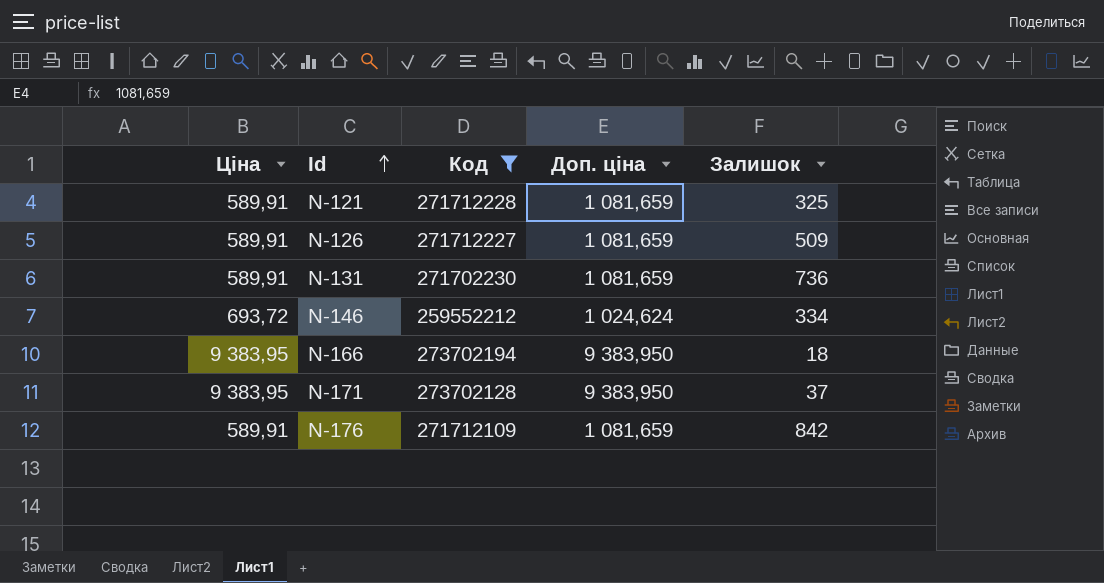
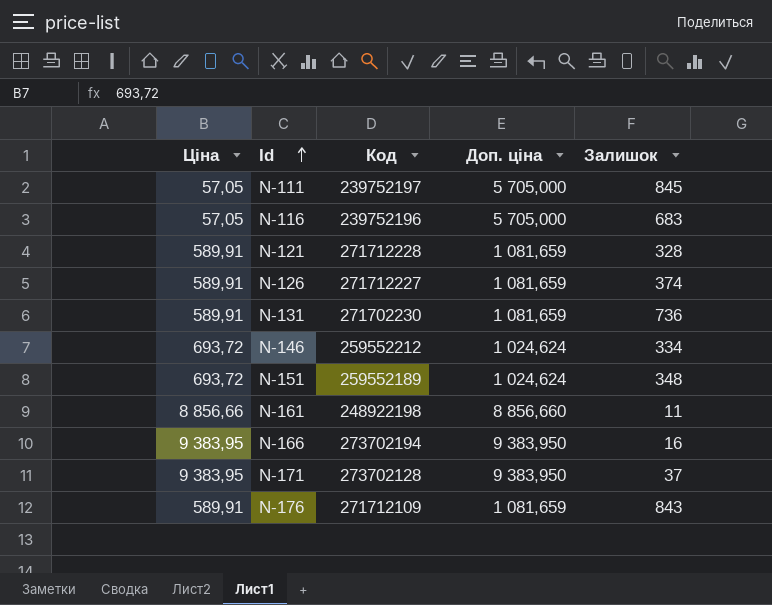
filter: Код >= 259552212 -> none
N-121 | Залишок: 325 -> 328
N-126 | Залишок: 509 -> 374
N-166 | Залишок: 18 -> 16
N-176 | Залишок: 842 -> 843

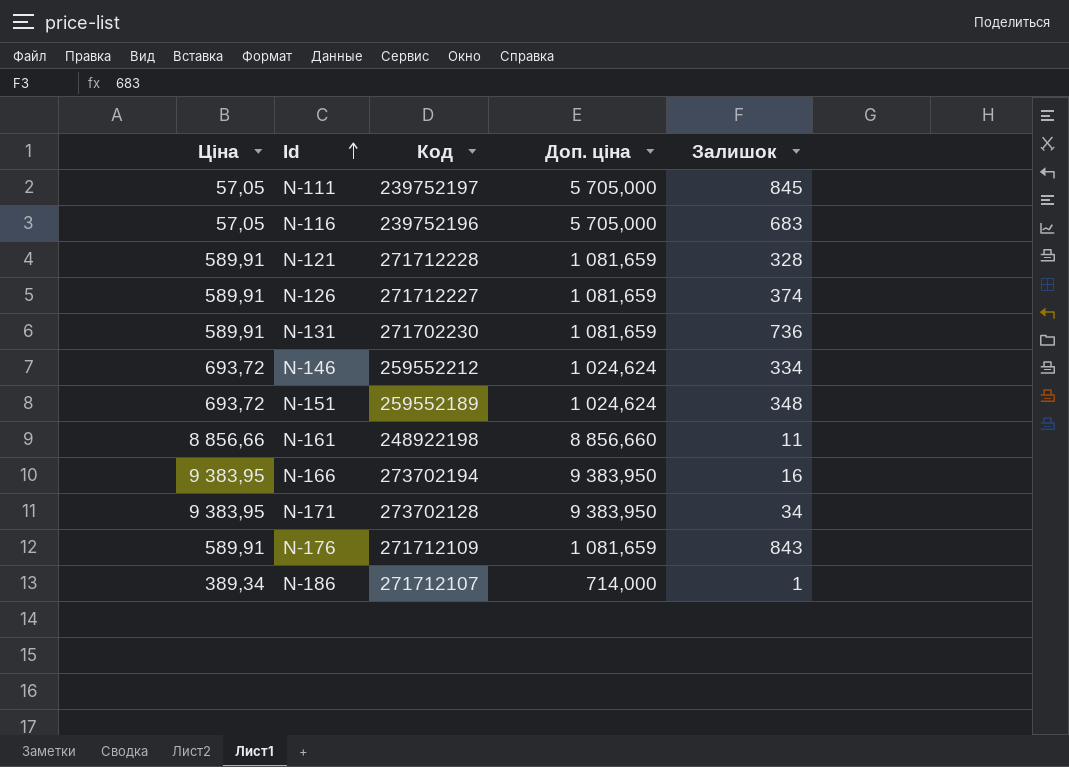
N-171 | Залишок: 37 -> 34
row N-186: none -> 389,34 | 271712107 | 714,000 | 1

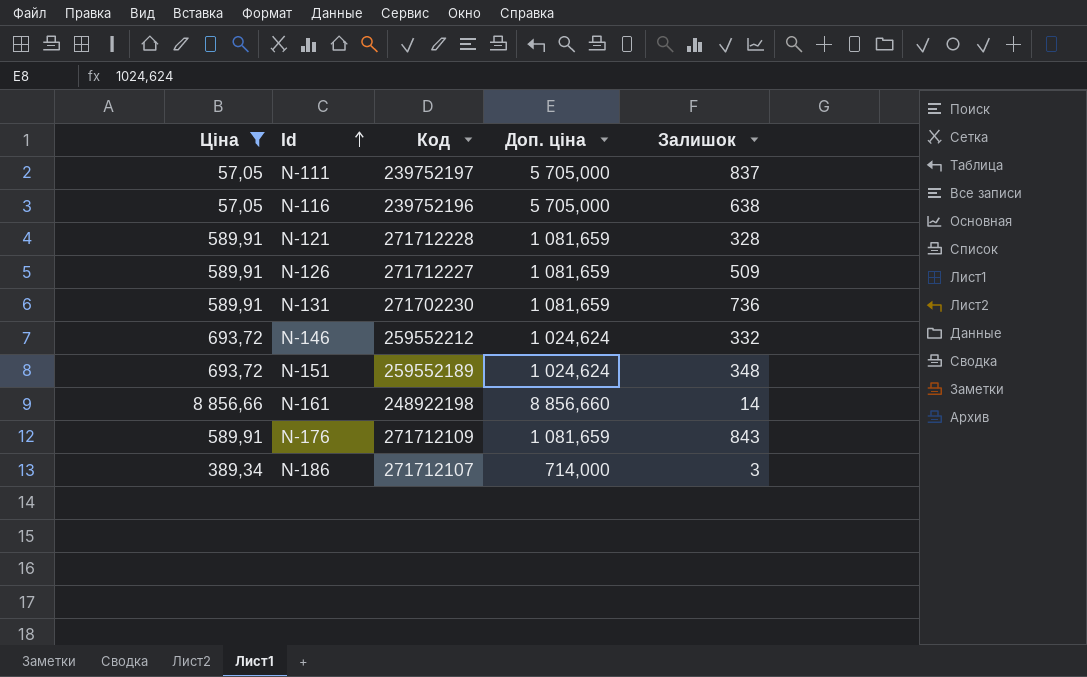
filter: none -> Ціна != 9 383,95
N-111 | Залишок: 845 -> 837
N-116 | Залишок: 683 -> 638
N-126 | Залишок: 374 -> 509
N-146 | Залишок: 334 -> 332
N-161 | Залишок: 11 -> 14
N-186 | Залишок: 1 -> 3

